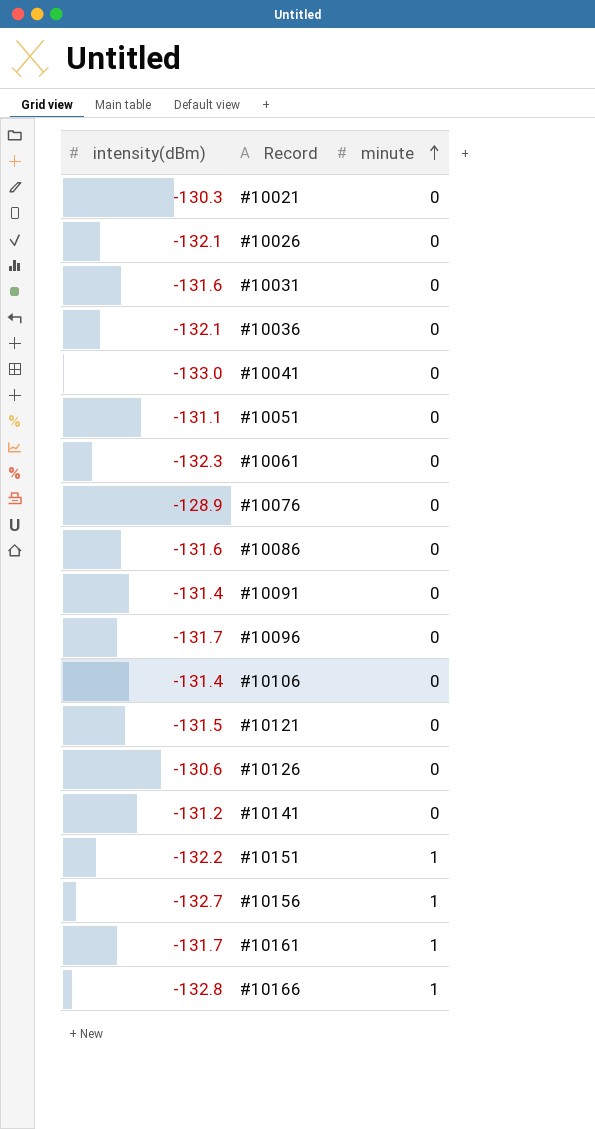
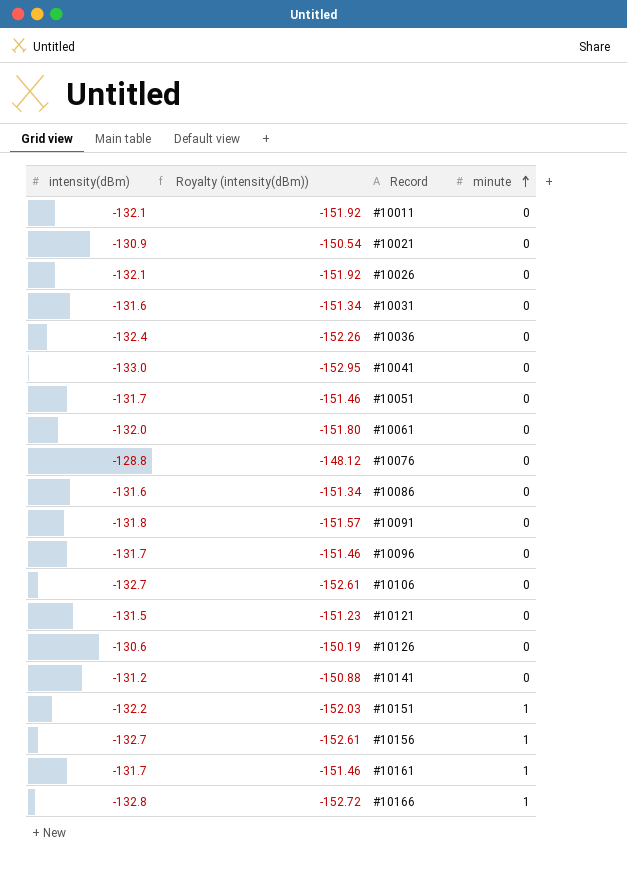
column Royalty (intensity(dBm)) | formula: none -> [intensity(dBm)] * 1.15
row #10011: none -> -132.1 | -151.92 | 0
#10021 | intensity(dBm): -130.3 -> -130.9
#10036 | intensity(dBm): -132.1 -> -132.4
#10051 | intensity(dBm): -131.1 -> -131.7
#10061 | intensity(dBm): -132.3 -> -132.0
#10076 | intensity(dBm): -128.9 -> -128.8
#10091 | intensity(dBm): -131.4 -> -131.8
#10106 | intensity(dBm): -131.4 -> -132.7

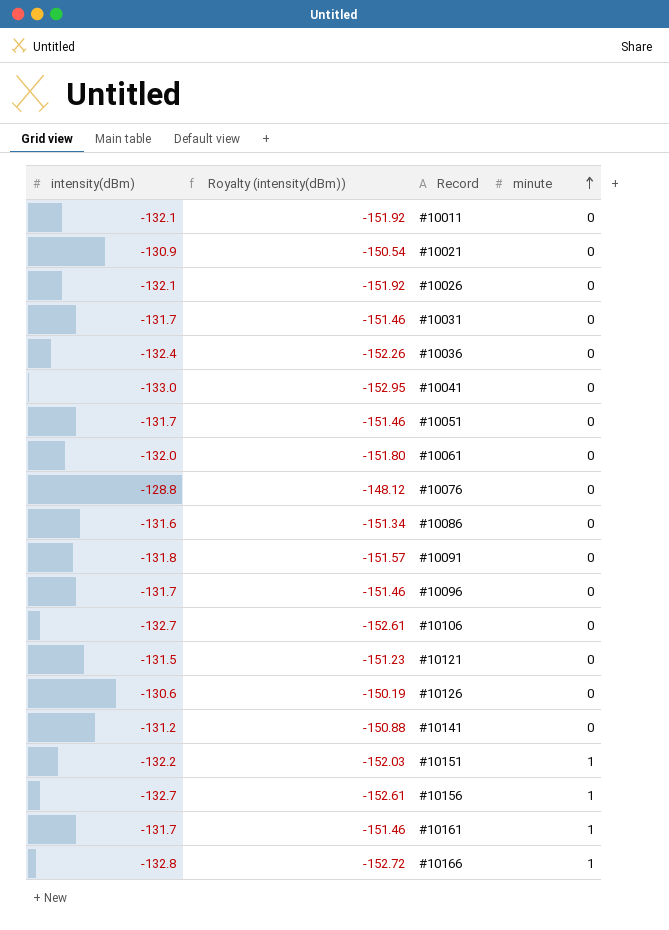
#10031 | intensity(dBm): -131.6 -> -131.7
#10031 | Royalty (intensity(dBm)): -151.34 -> -151.46

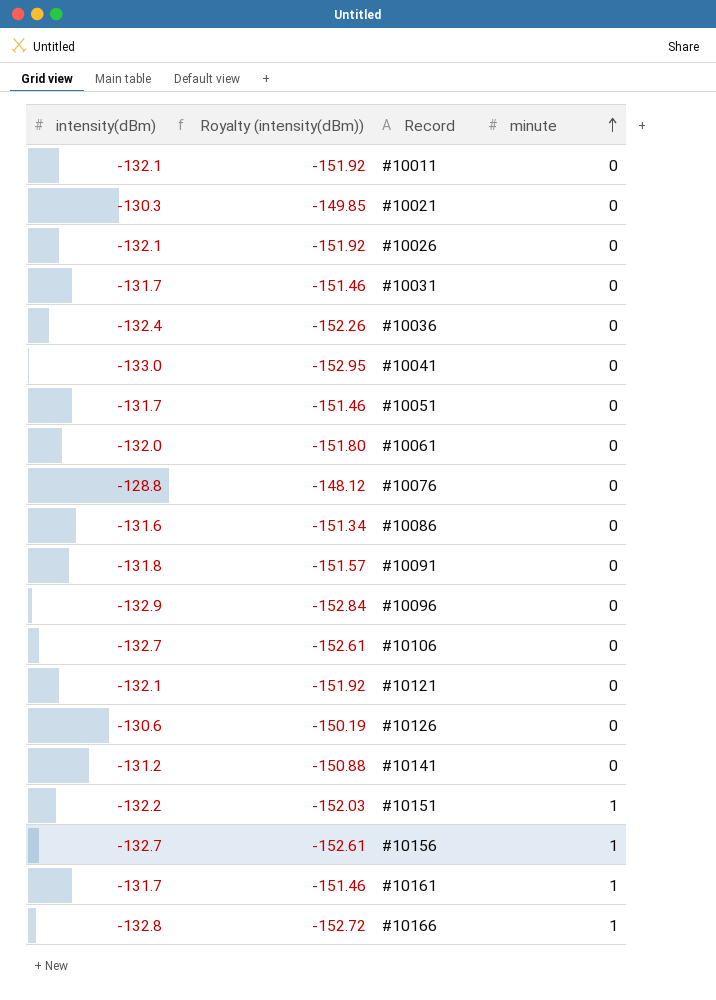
#10021 | intensity(dBm): -130.9 -> -130.3
#10021 | Royalty (intensity(dBm)): -150.54 -> -149.85
#10096 | intensity(dBm): -131.7 -> -132.9
#10096 | Royalty (intensity(dBm)): -151.46 -> -152.84
#10121 | intensity(dBm): -131.5 -> -132.1
#10121 | Royalty (intensity(dBm)): -151.23 -> -151.92

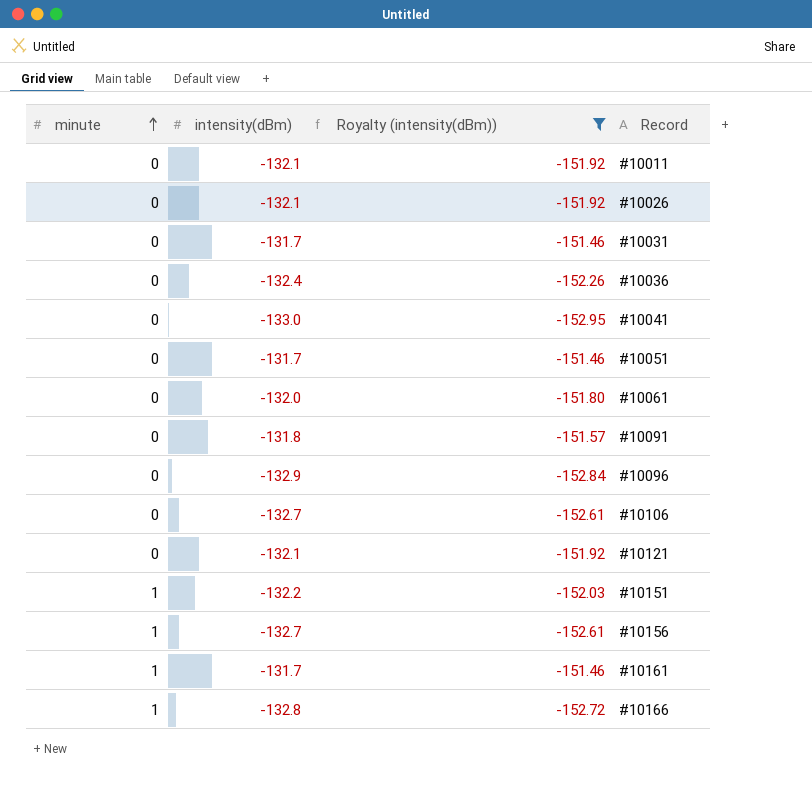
filter: none -> Royalty (intensity(dBm)) <= -151.46
column minute | position: 4 -> 1

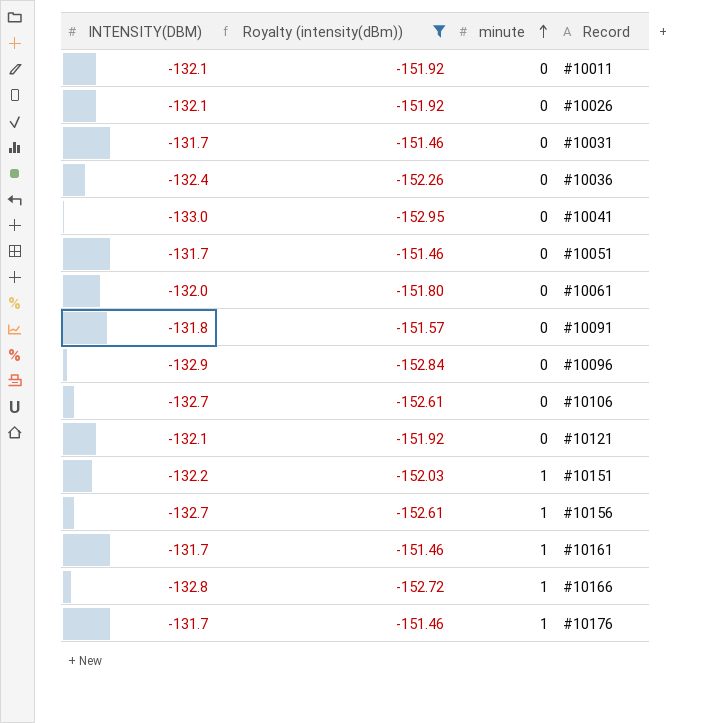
column name: intensity(dBm) -> INTENSITY(DBM)
column minute | position: 1 -> 3
row #10176: none -> -131.7 | -151.46 | 1

